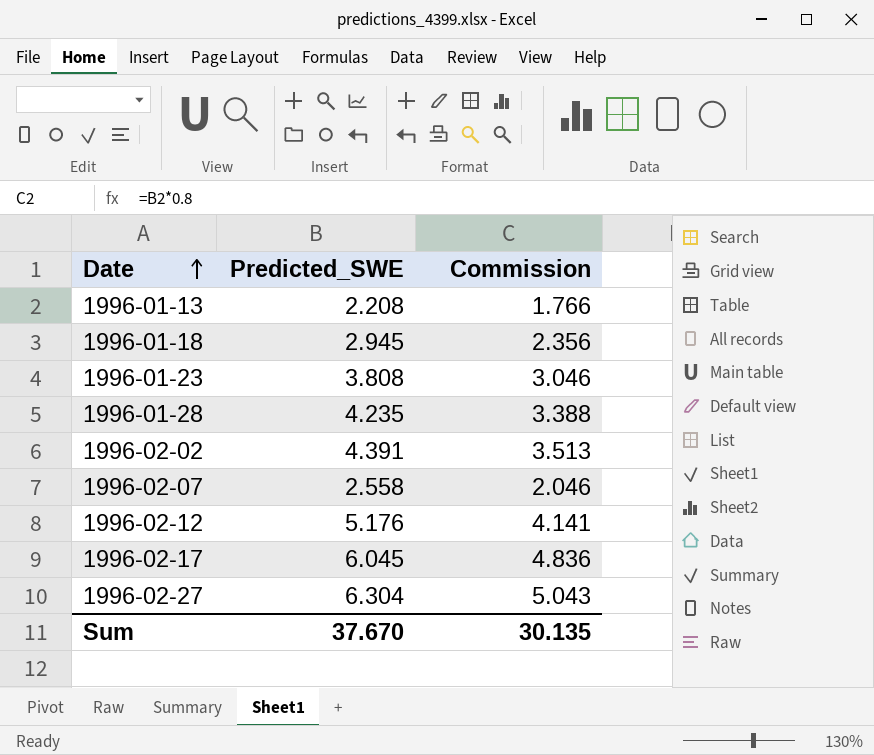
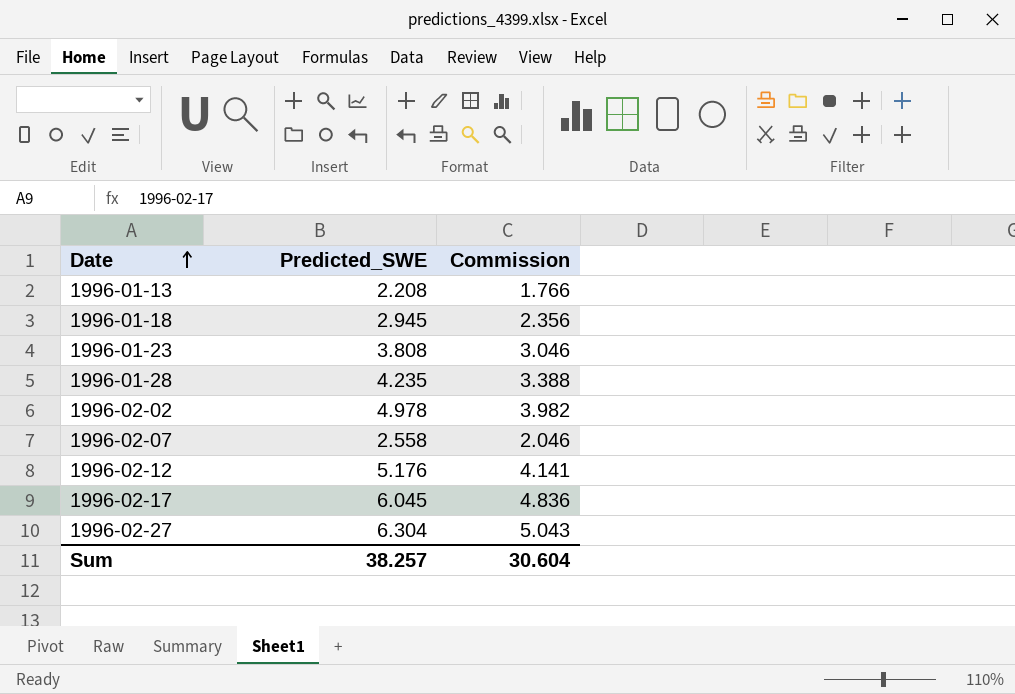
1996-02-02 | Predicted_SWE: 4.391 -> 4.978
1996-02-02 | Commission: 3.513 -> 3.982
Sum | Predicted_SWE: 37.670 -> 38.257
Sum | Commission: 30.135 -> 30.604

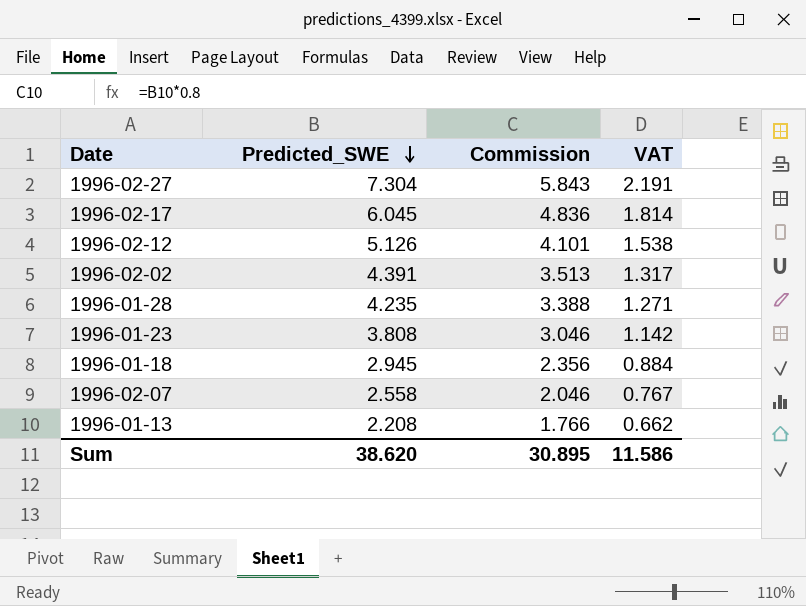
row order: Date ascending -> Predicted_SWE descending
column VAT | formula: none -> [Predicted_SWE] * 0.3
1996-02-27 | Predicted_SWE: 6.304 -> 7.304
1996-02-27 | Commission: 5.043 -> 5.843
1996-02-12 | Predicted_SWE: 5.176 -> 5.126
1996-02-12 | Commission: 4.141 -> 4.101
1996-02-02 | Predicted_SWE: 4.978 -> 4.391
1996-02-02 | Commission: 3.982 -> 3.513
Sum | Predicted_SWE: 38.257 -> 38.620
Sum | Commission: 30.604 -> 30.895

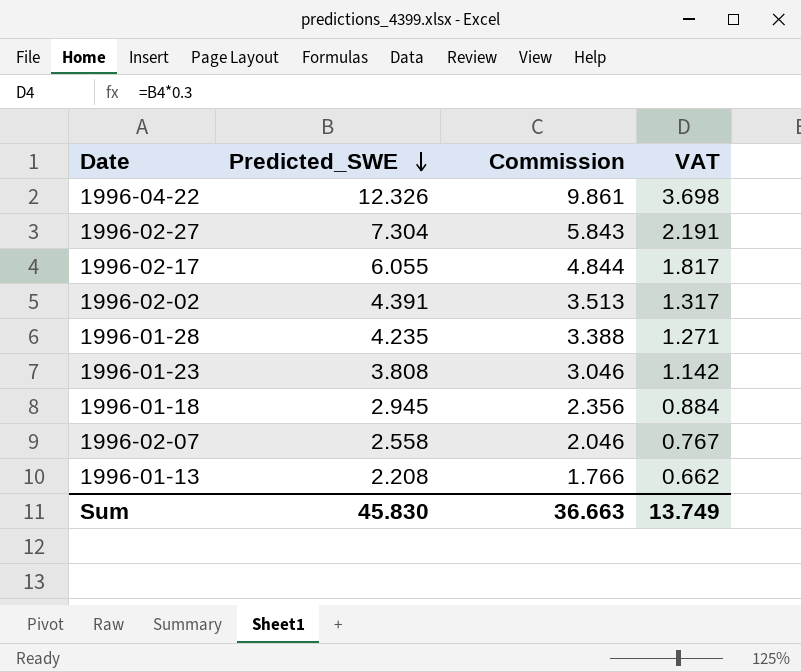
row 1996-02-12: 5.126 | 4.101 | 1.538 -> none
row 1996-04-22: none -> 12.326 | 9.861 | 3.698
1996-02-17 | Predicted_SWE: 6.045 -> 6.055
1996-02-17 | Commission: 4.836 -> 4.844
1996-02-17 | VAT: 1.814 -> 1.817
Sum | Predicted_SWE: 38.620 -> 45.830
Sum | Commission: 30.895 -> 36.663
Sum | VAT: 11.586 -> 13.749

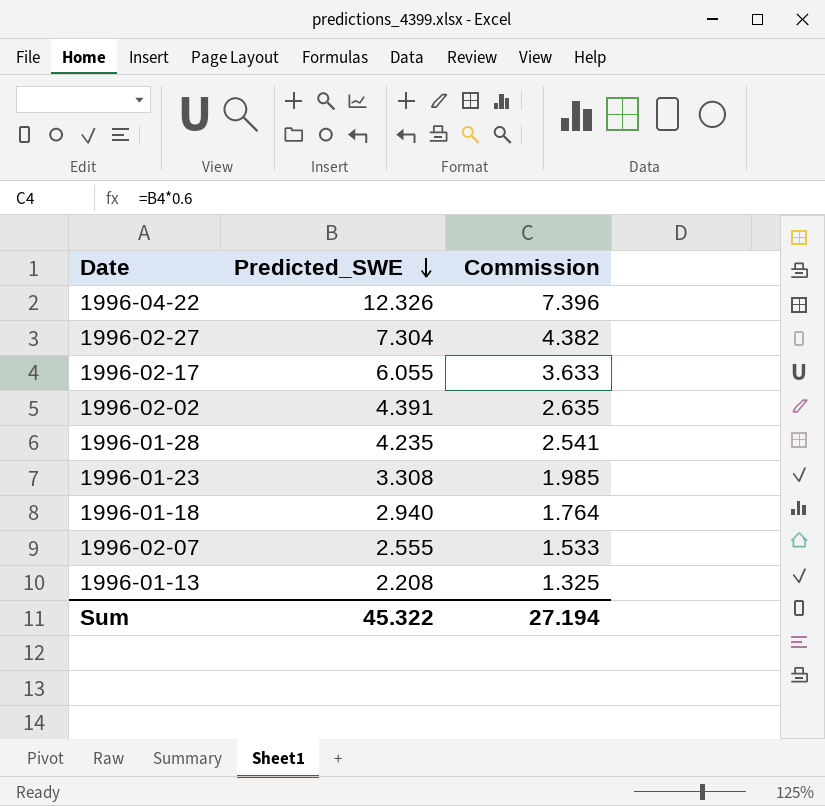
column VAT | formula: [Predicted_SWE] * 0.3 -> none
column Commission | formula: [Predicted_SWE] * 0.8 -> [Predicted_SWE] * 0.6
1996-01-23 | Predicted_SWE: 3.808 -> 3.308
1996-01-18 | Predicted_SWE: 2.945 -> 2.940
1996-02-07 | Predicted_SWE: 2.558 -> 2.555
Sum | Predicted_SWE: 45.830 -> 45.322
Sum | Commission: 36.663 -> 27.194

